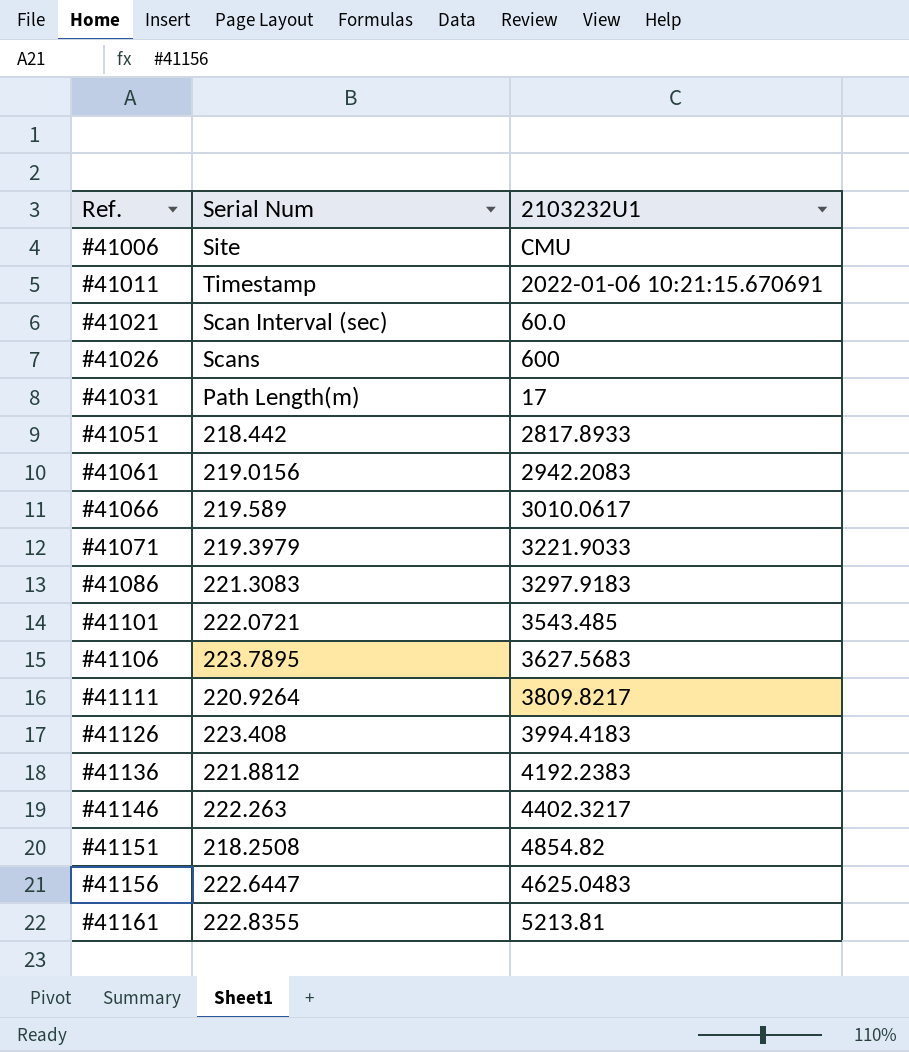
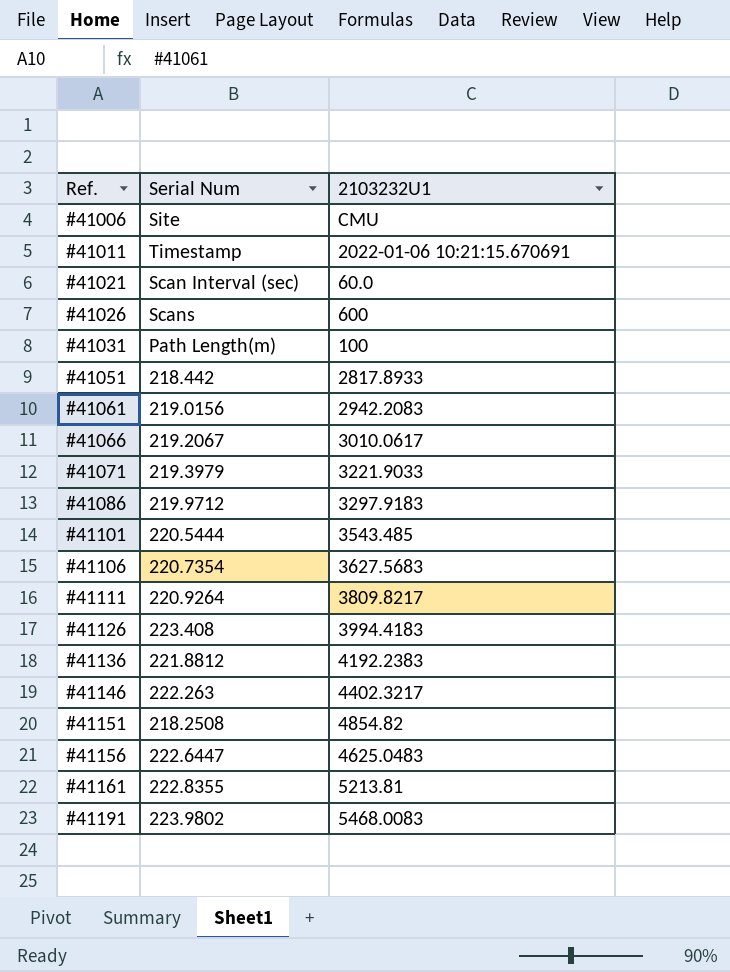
#41031 | 2103232U1: 17 -> 100
#41066 | Serial Num: 219.589 -> 219.2067
#41086 | Serial Num: 221.3083 -> 219.9712
#41101 | Serial Num: 222.0721 -> 220.5444
#41106 | Serial Num: 223.7895 -> 220.7354
row #41191: none -> 223.9802 | 5468.0083

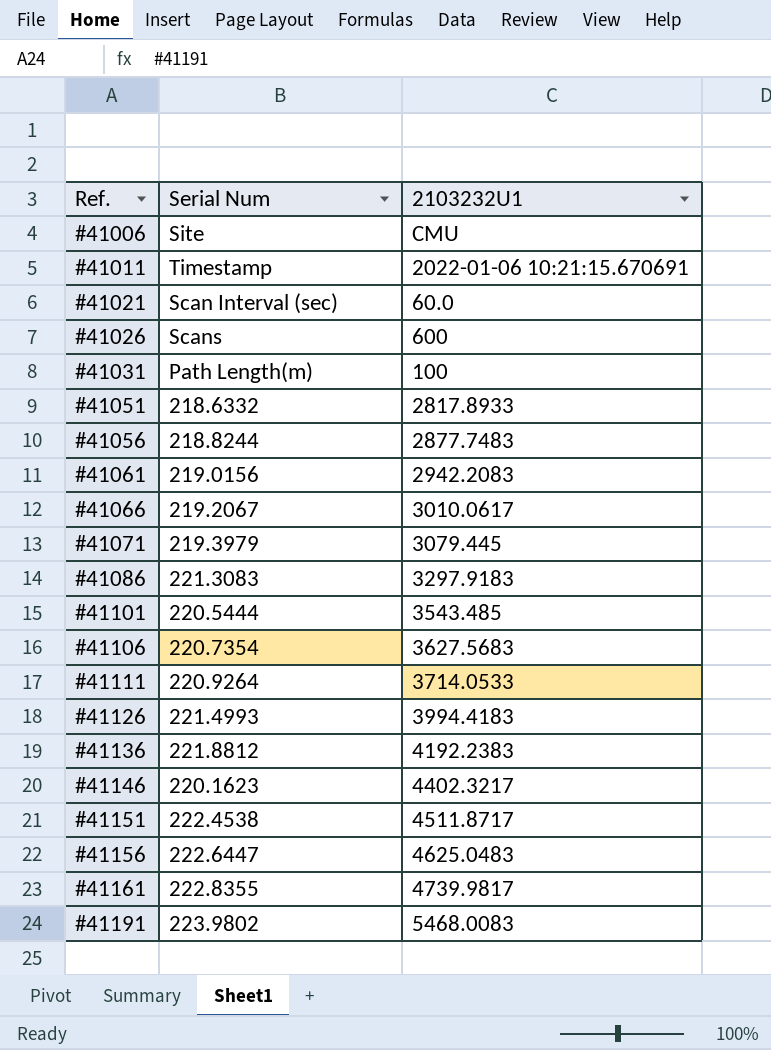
#41051 | Serial Num: 218.442 -> 218.6332
row #41056: none -> 218.8244 | 2877.7483
#41071 | 2103232U1: 3221.9033 -> 3079.445
#41086 | Serial Num: 219.9712 -> 221.3083
#41111 | 2103232U1: 3809.8217 -> 3714.0533
#41126 | Serial Num: 223.408 -> 221.4993
#41146 | Serial Num: 222.263 -> 220.1623
#41151 | Serial Num: 218.2508 -> 222.4538
#41151 | 2103232U1: 4854.82 -> 4511.8717
#41161 | 2103232U1: 5213.81 -> 4739.9817

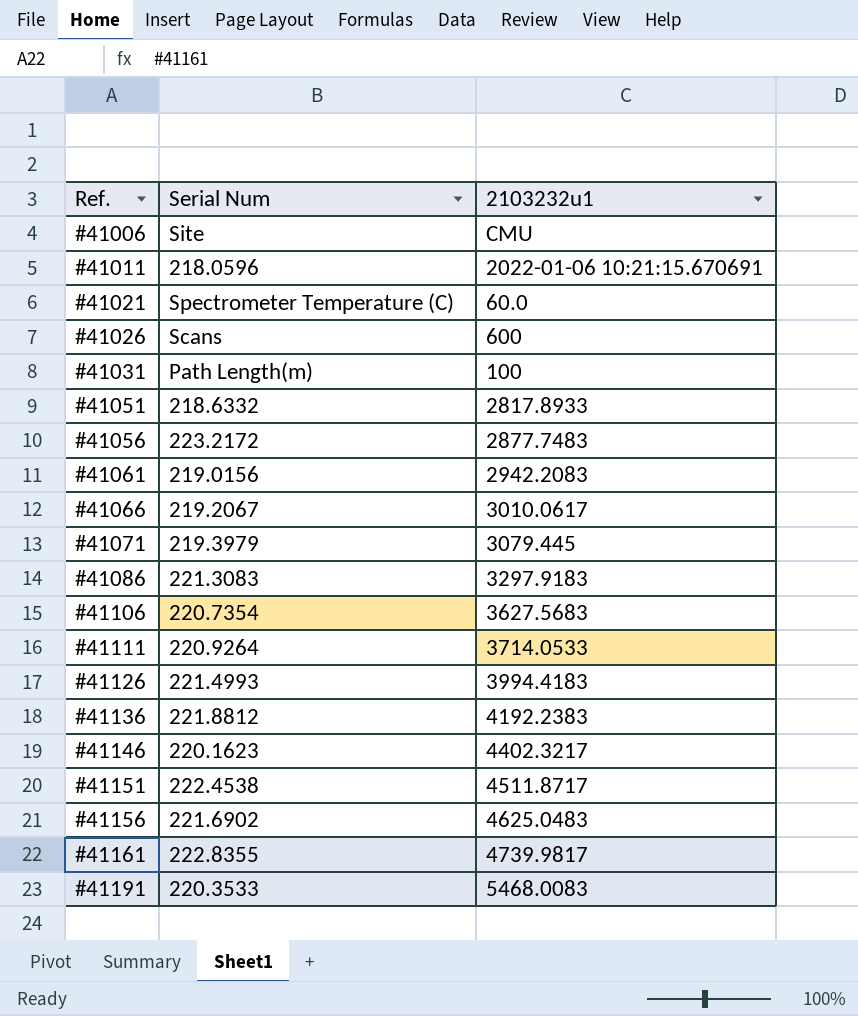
column name: 2103232U1 -> 2103232u1
row #41101: 220.5444 | 3543.485 -> none
#41011 | Serial Num: Timestamp -> 218.0596
#41021 | Serial Num: Scan Interval (sec) -> Spectrometer Temperature (C)
#41056 | Serial Num: 218.8244 -> 223.2172
#41156 | Serial Num: 222.6447 -> 221.6902
#41191 | Serial Num: 223.9802 -> 220.3533

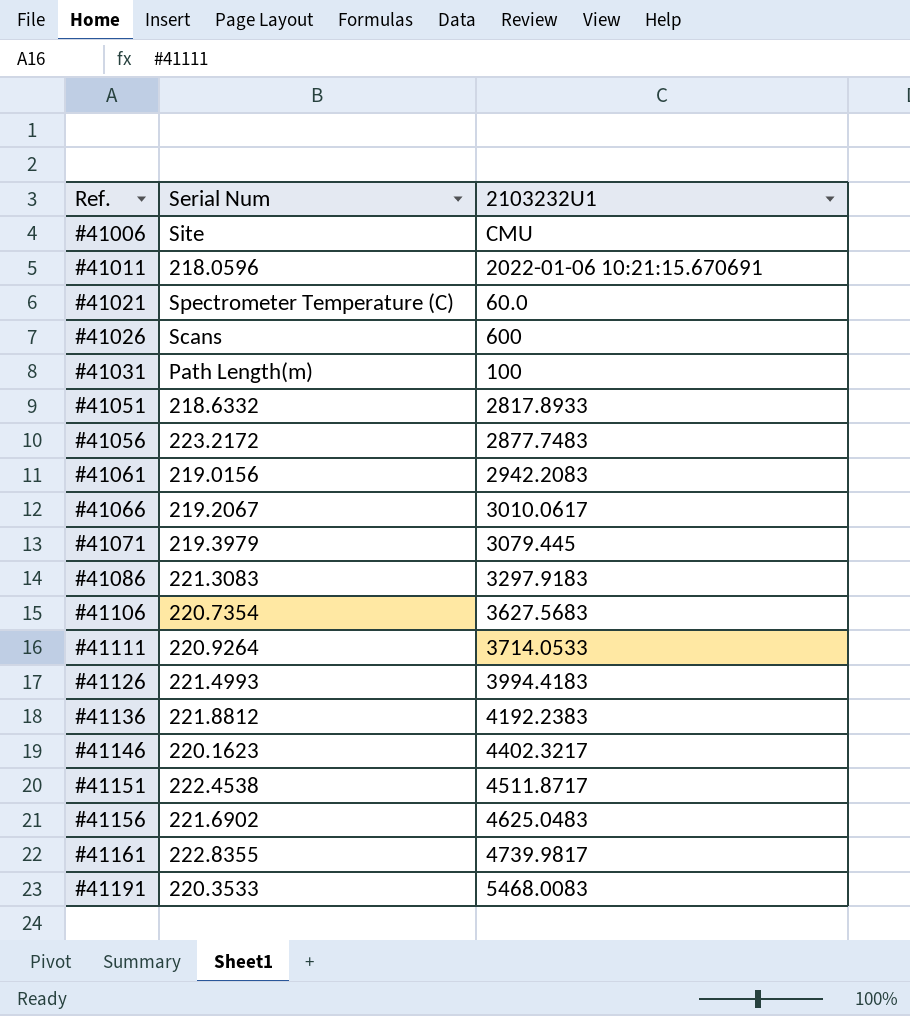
column name: 2103232u1 -> 2103232U1

